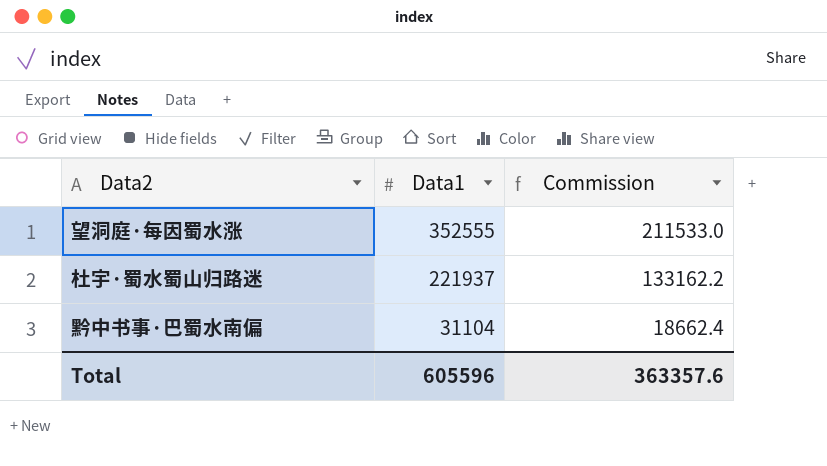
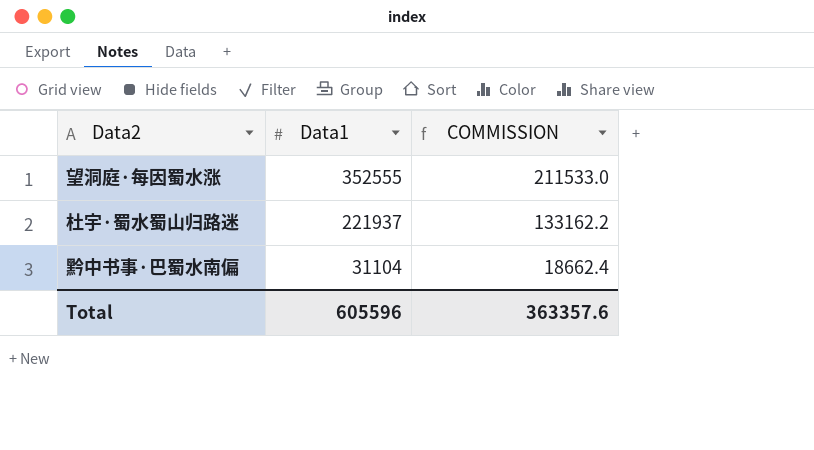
column name: Commission -> COMMISSION

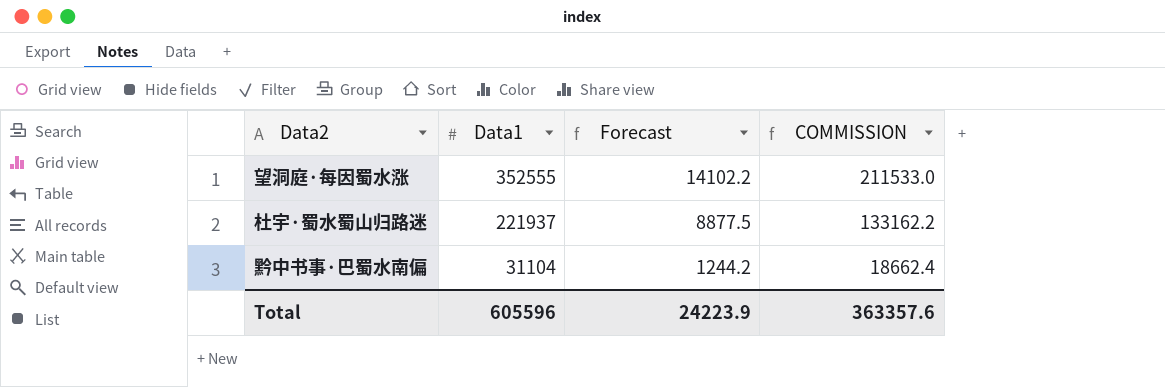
column Forecast | formula: none -> [Data1] * 0.04

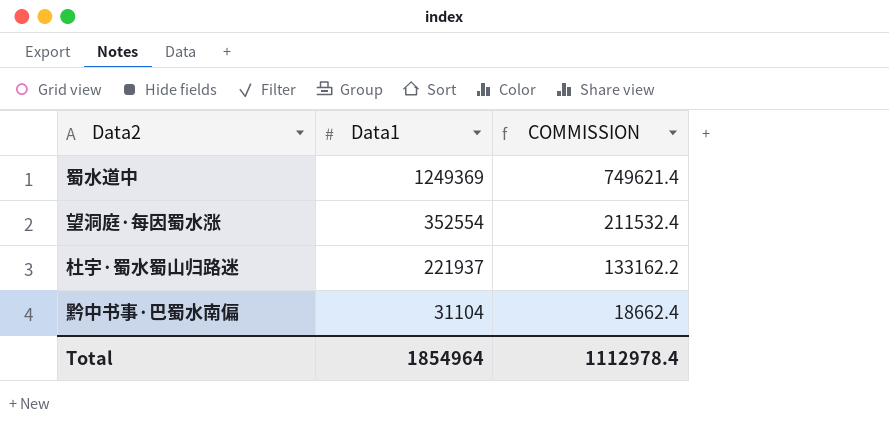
column Forecast | formula: [Data1] * 0.04 -> none
row 蜀水道中: none -> 1249369 | 749621.4
望洞庭·每因蜀水涨 | Data1: 352555 -> 352554
望洞庭·每因蜀水涨 | COMMISSION: 211533.0 -> 211532.4
Total | Data1: 605596 -> 1854964
Total | COMMISSION: 363357.6 -> 1112978.4

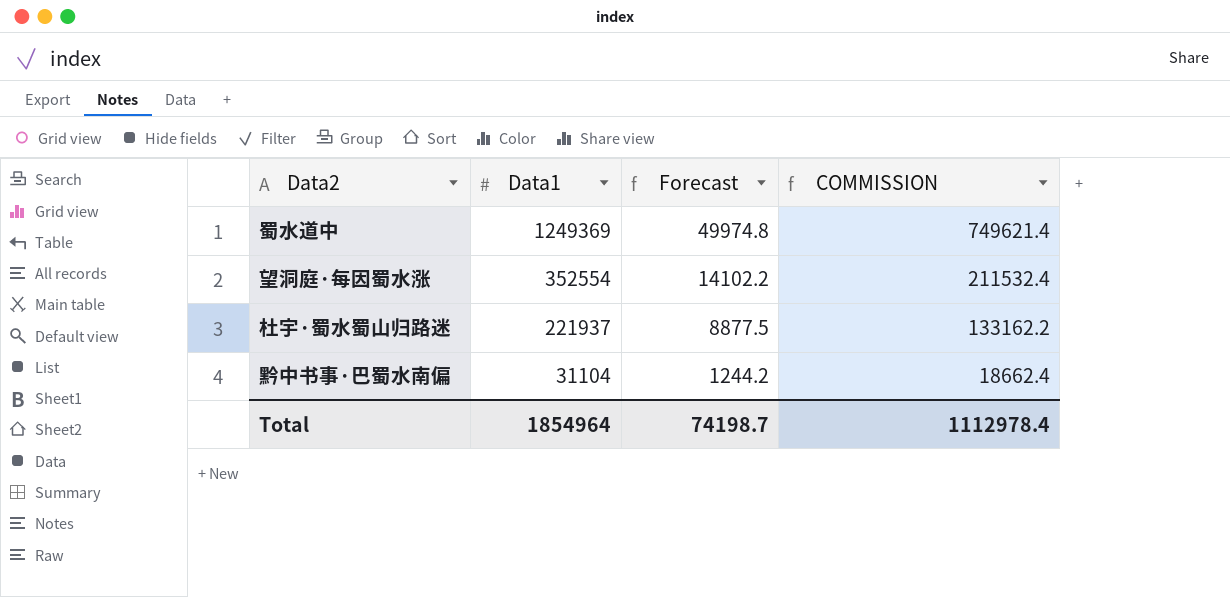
column Forecast | formula: none -> [Data1] * 0.04

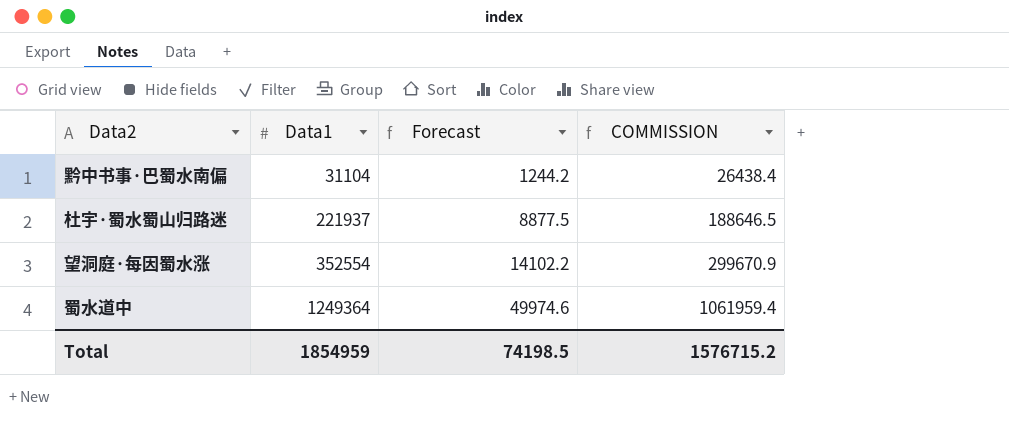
row order: Data1 descending -> Data1 ascending
column COMMISSION | formula: [Data1] * 0.6 -> [Data1] * 0.85
蜀水道中 | Data1: 1249369 -> 1249364
蜀水道中 | Forecast: 49974.8 -> 49974.6
Total | Data1: 1854964 -> 1854959
Total | Forecast: 74198.7 -> 74198.5
Total | COMMISSION: 1112978.4 -> 1576715.2

